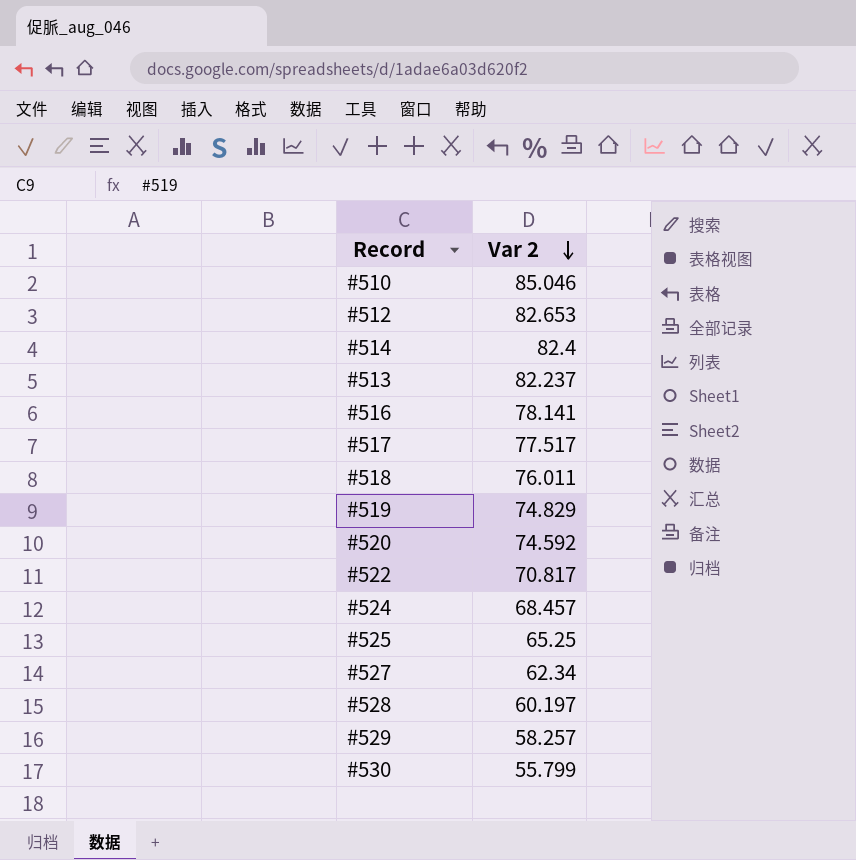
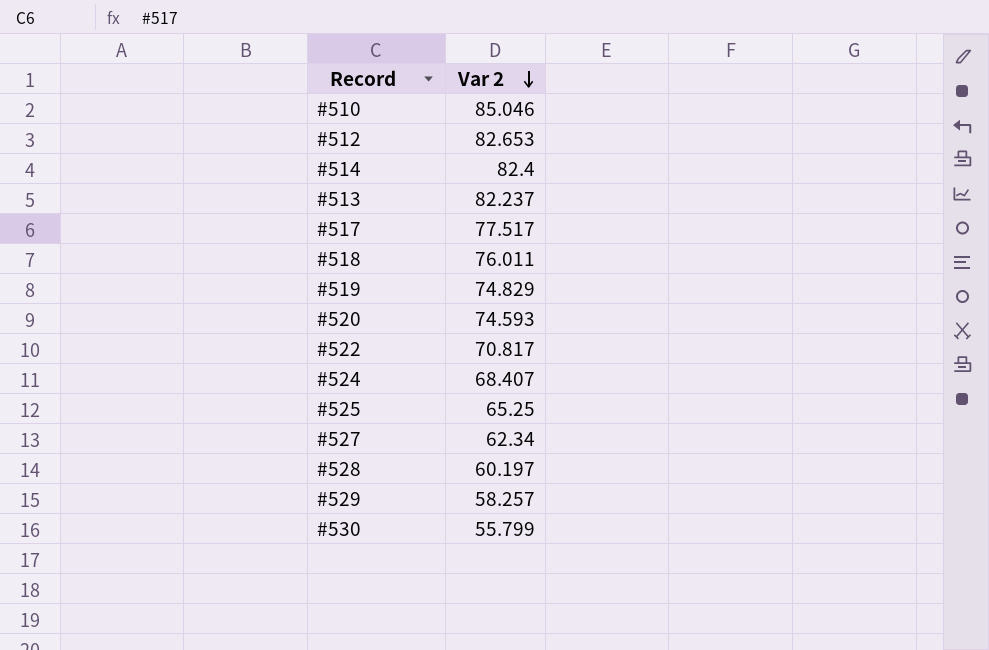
row #516: 78.141 -> none
#520 | Var 2: 74.592 -> 74.593
#524 | Var 2: 68.457 -> 68.407

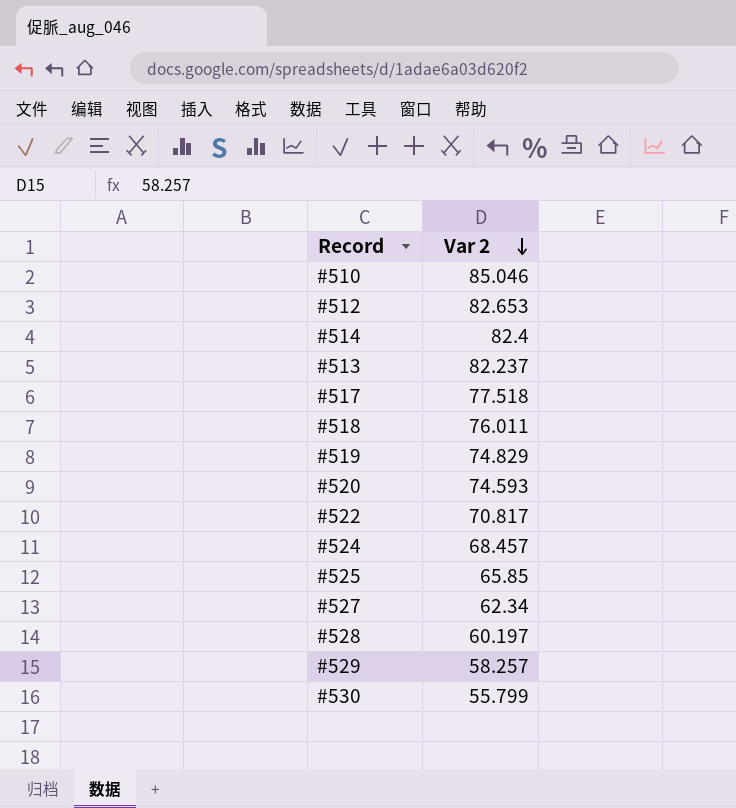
#517 | Var 2: 77.517 -> 77.518
#524 | Var 2: 68.407 -> 68.457
#525 | Var 2: 65.25 -> 65.85

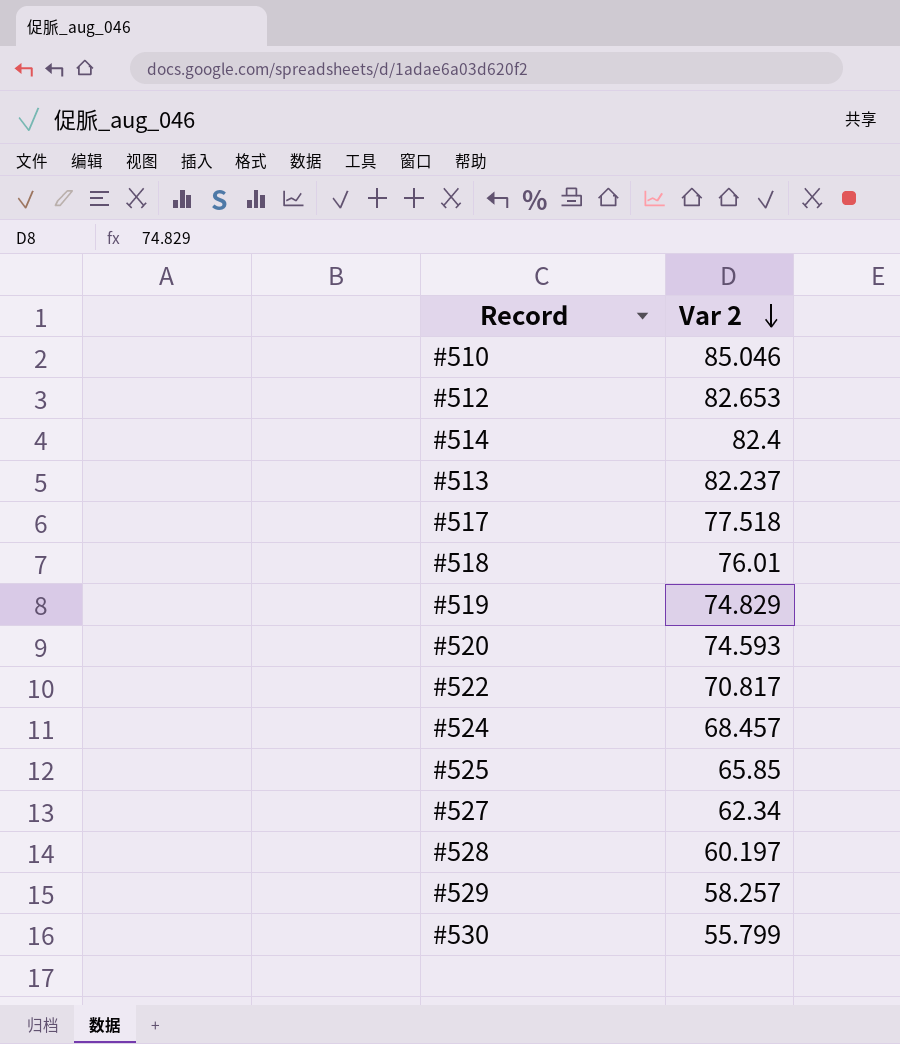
#518 | Var 2: 76.011 -> 76.01

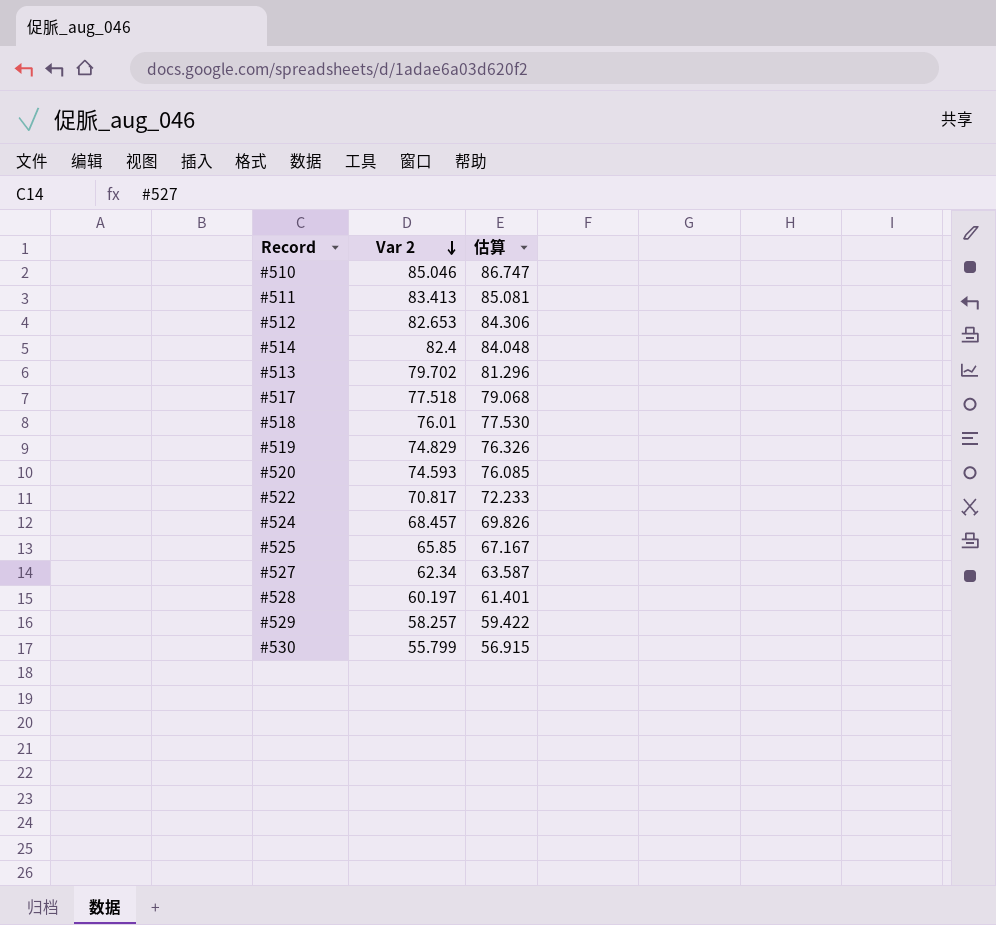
column 估算 | formula: none -> [Var 2] * 1.02
row #511: none -> 83.413 | 85.081
#513 | Var 2: 82.237 -> 79.702

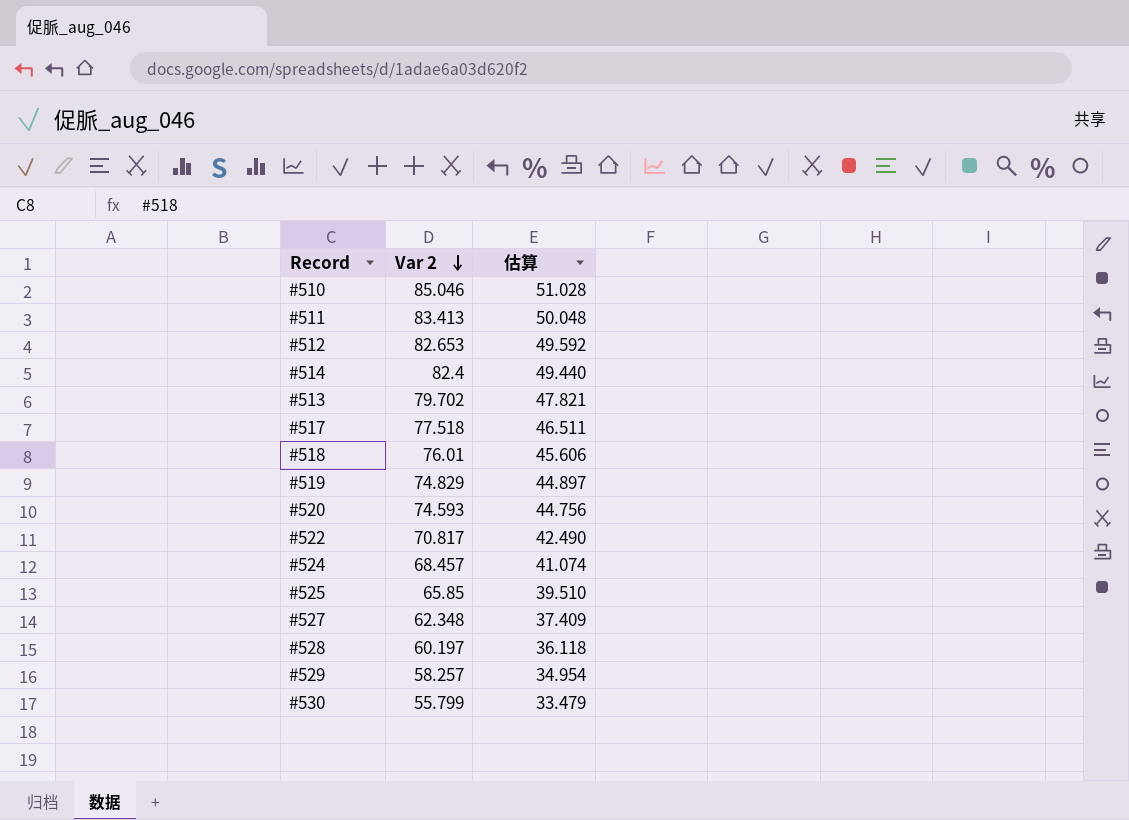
column 估算 | formula: [Var 2] * 1.02 -> [Var 2] * 0.6
#527 | Var 2: 62.34 -> 62.348

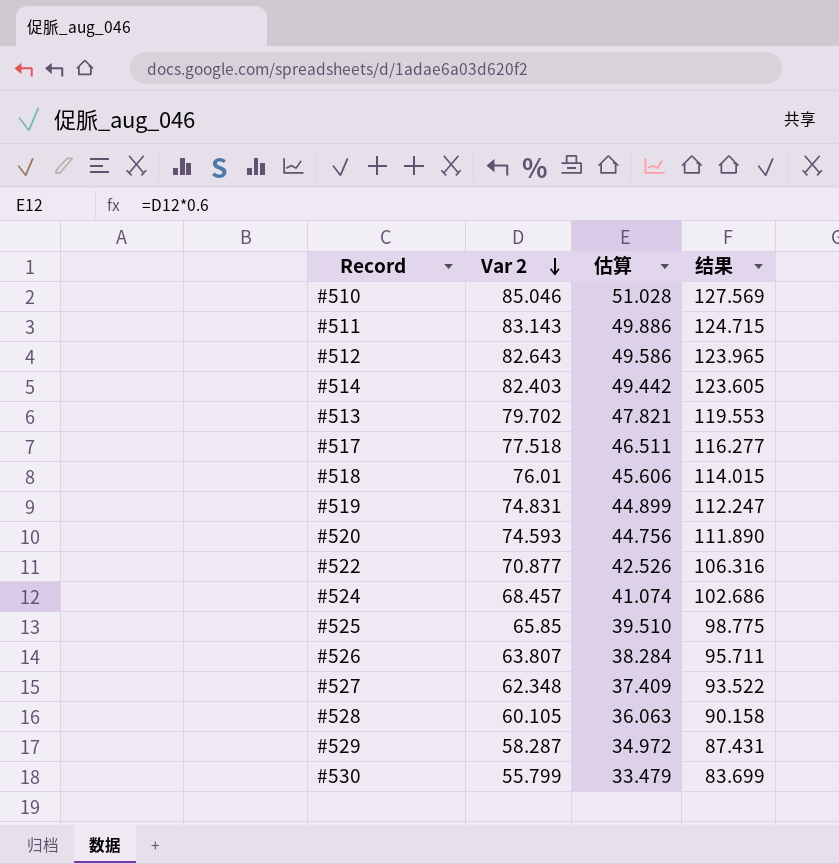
column 结果 | formula: none -> [Var 2] * 1.5
#511 | Var 2: 83.413 -> 83.143
#511 | 估算: 50.048 -> 49.886
#512 | Var 2: 82.653 -> 82.643
#512 | 估算: 49.592 -> 49.586
#514 | Var 2: 82.4 -> 82.403
#514 | 估算: 49.440 -> 49.442
#519 | Var 2: 74.829 -> 74.831
#519 | 估算: 44.897 -> 44.899
#522 | Var 2: 70.817 -> 70.877
#522 | 估算: 42.490 -> 42.526
row #526: none -> 63.807 | 38.284 | 95.711
#528 | Var 2: 60.197 -> 60.105
#528 | 估算: 36.118 -> 36.063
#529 | Var 2: 58.257 -> 58.287
#529 | 估算: 34.954 -> 34.972

